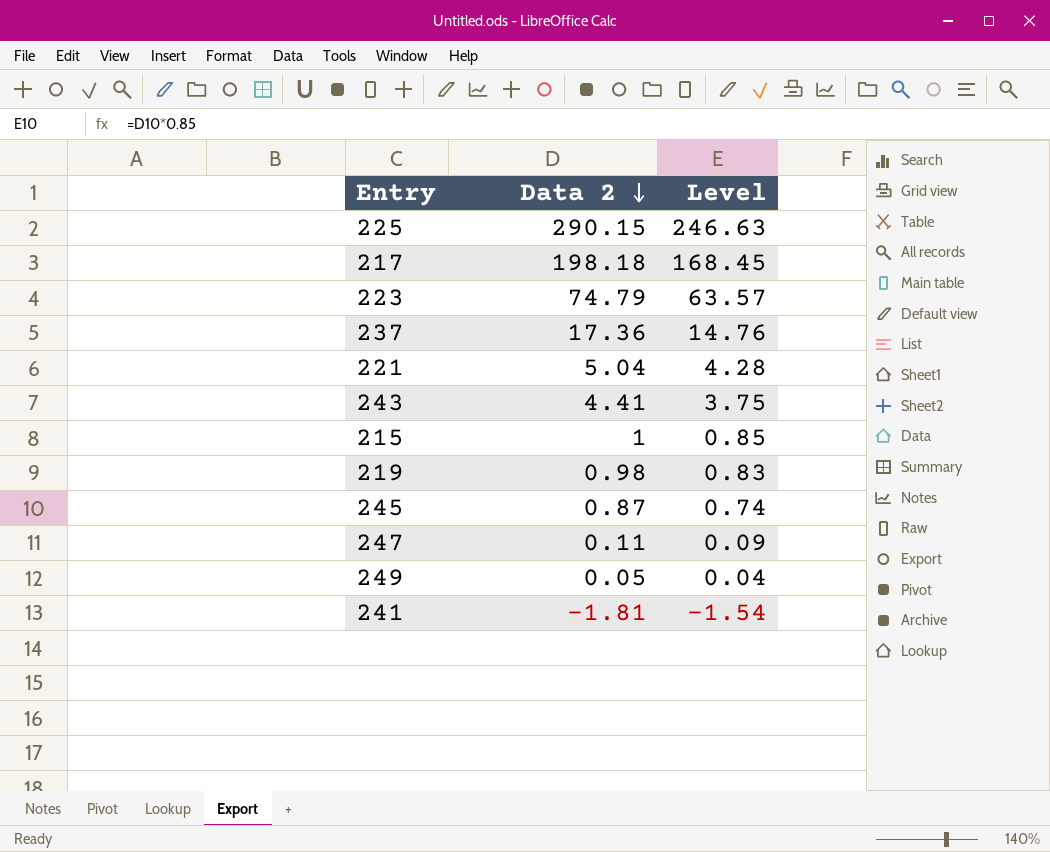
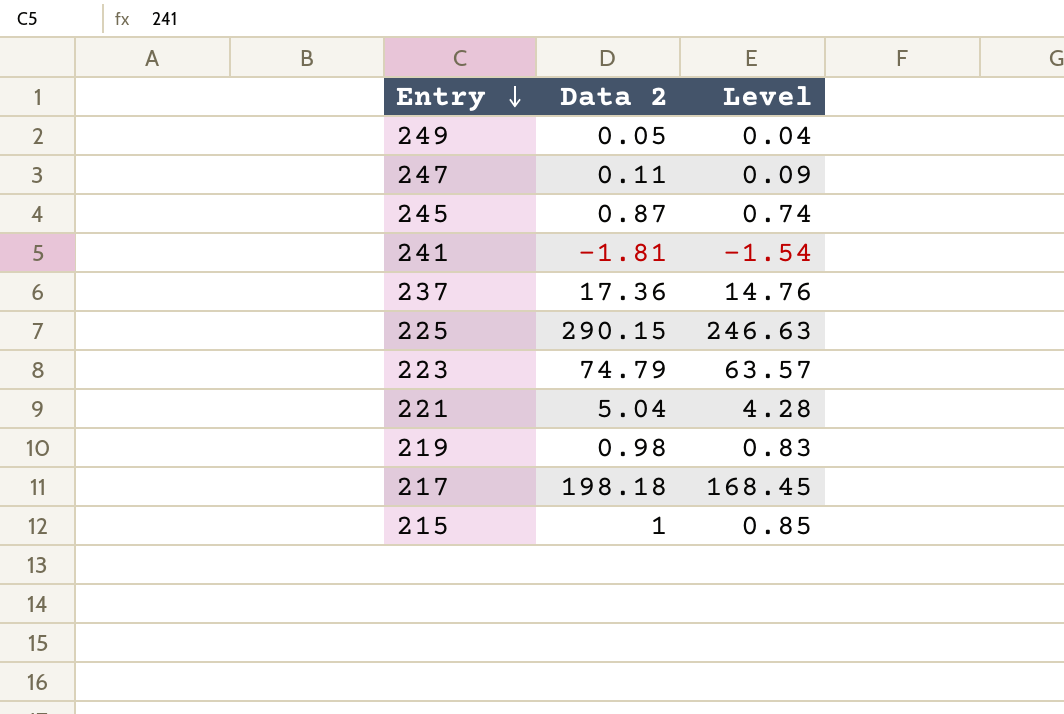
row order: Data 2 descending -> Entry descending
row 243: 4.41 | 3.75 -> none

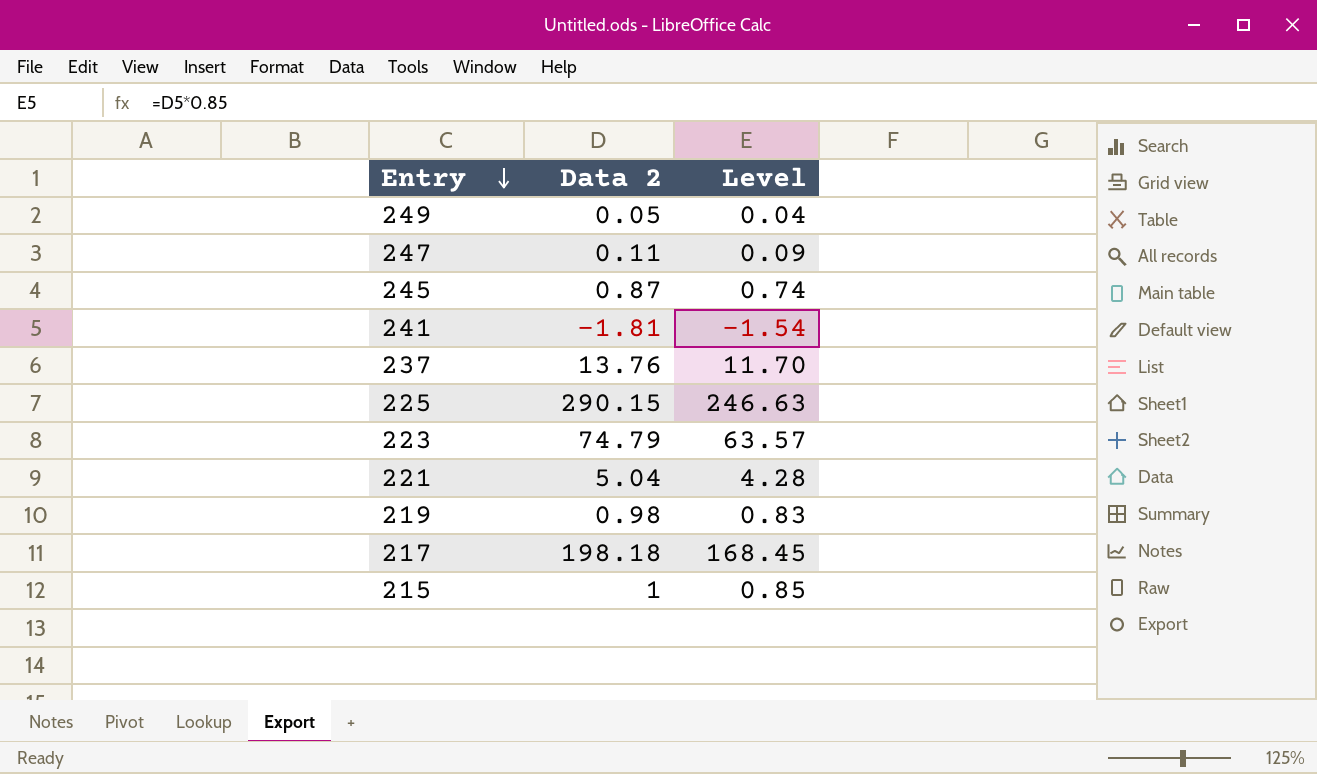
237 | Data 2: 17.36 -> 13.76
237 | Level: 14.76 -> 11.70

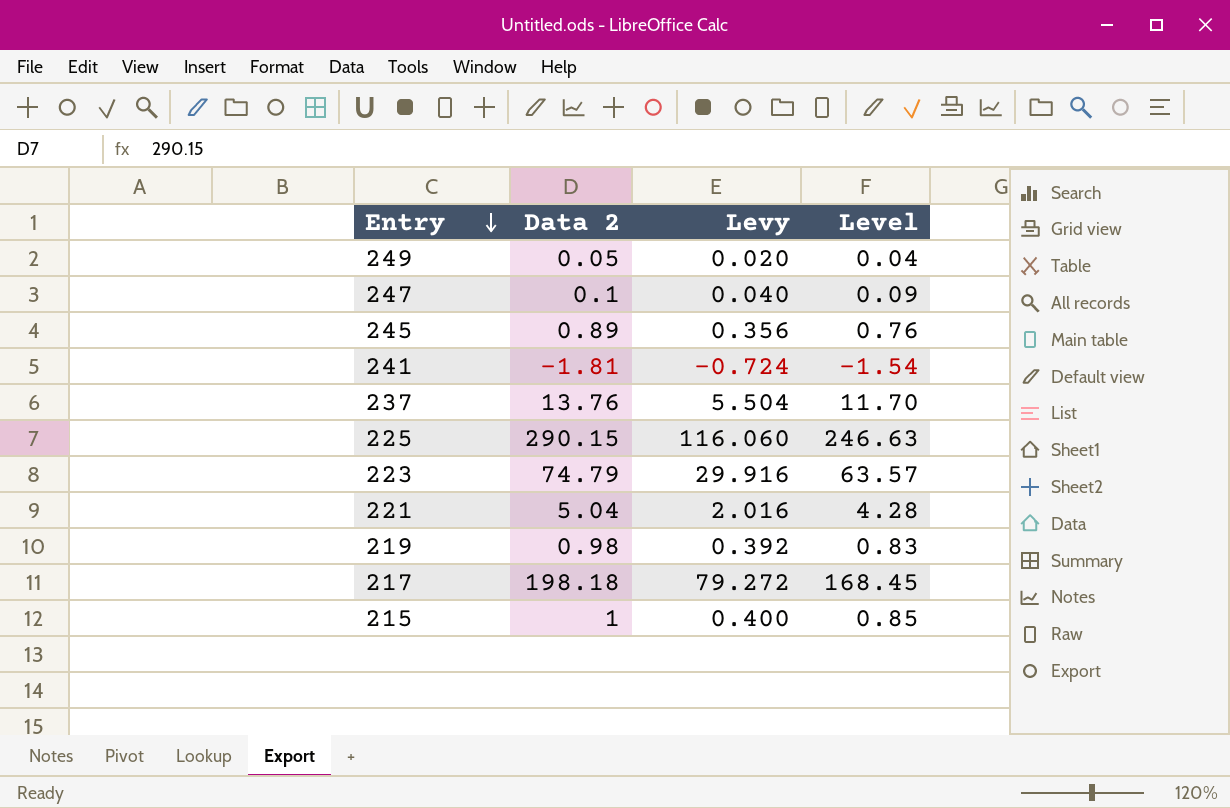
column Levy | formula: none -> [Data 2] * 0.4
247 | Data 2: 0.11 -> 0.1
245 | Data 2: 0.87 -> 0.89
245 | Level: 0.74 -> 0.76

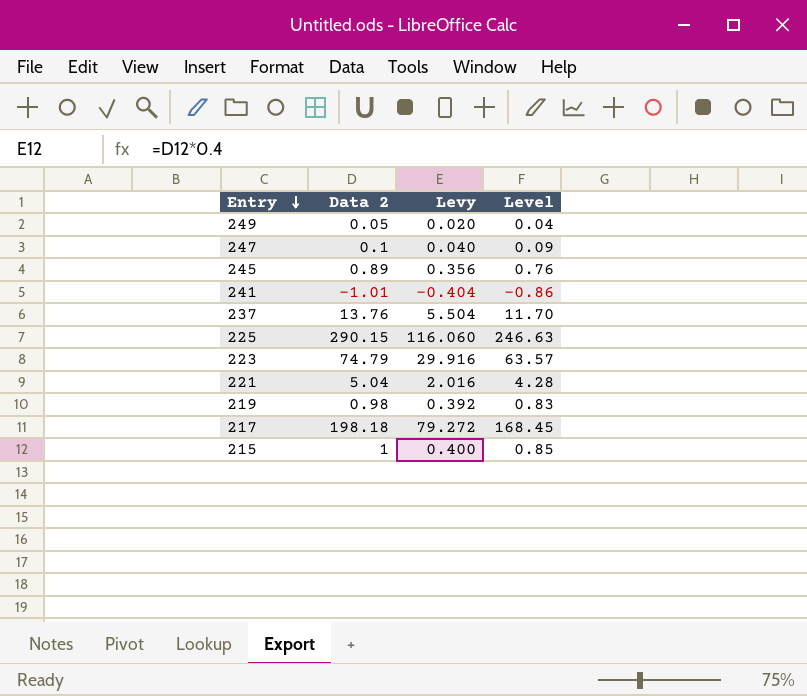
241 | Data 2: -1.81 -> -1.01
241 | Levy: -0.724 -> -0.404
241 | Level: -1.54 -> -0.86

